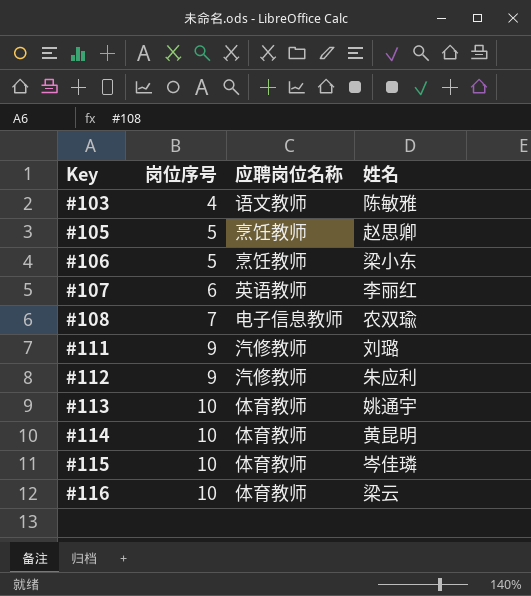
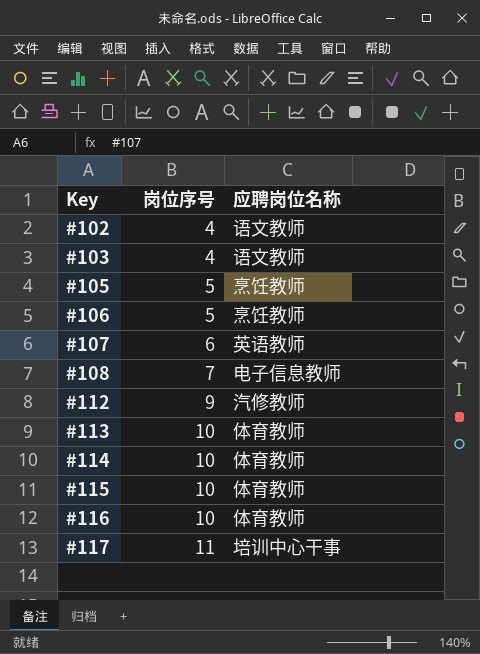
column 姓名 | position: 4 -> none
row #111: 9 | 汽修教师 | 刘璐 -> none
row #102: none -> 4 | 语文教师
row #117: none -> 11 | 培训中心干事

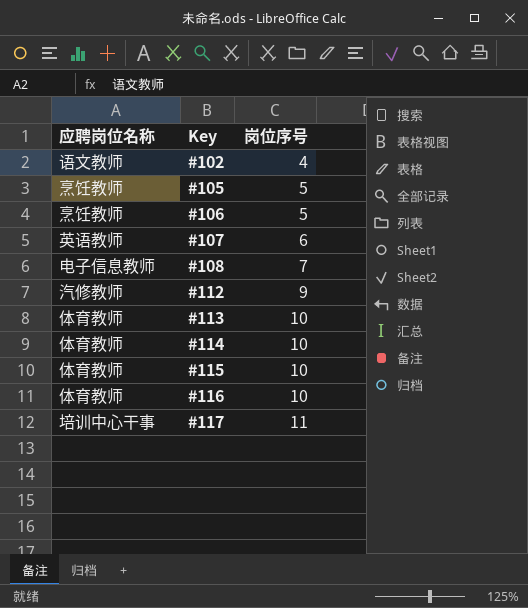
column 应聘岗位名称 | position: 3 -> 1
row #103: 4 | 语文教师 -> none

